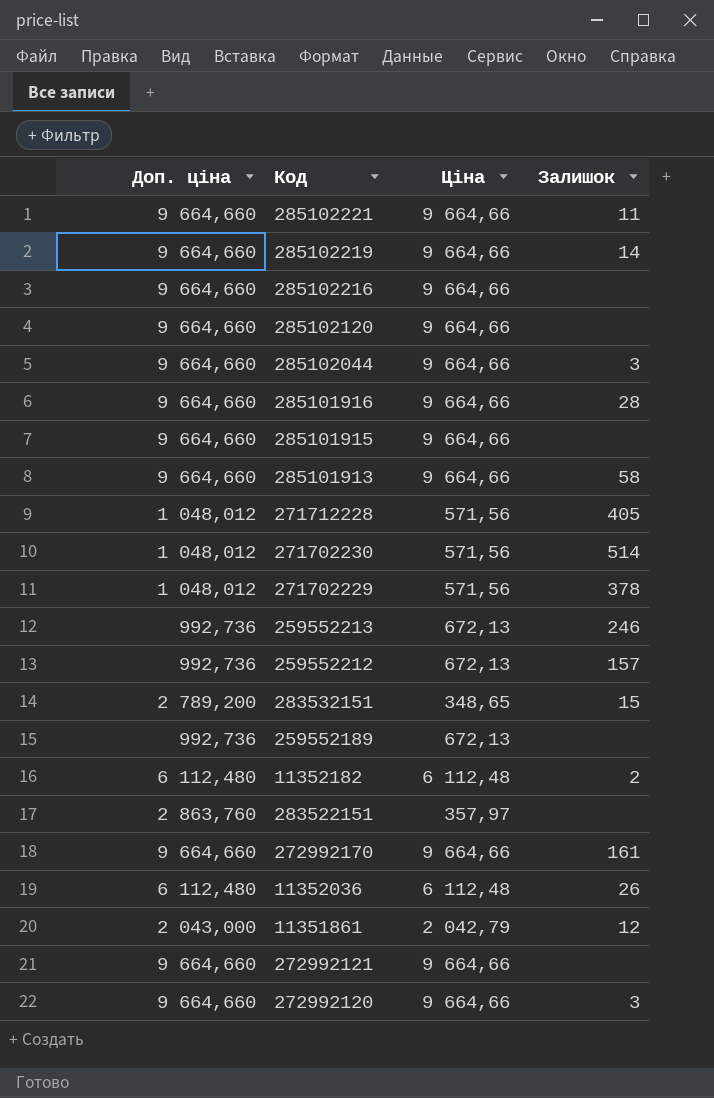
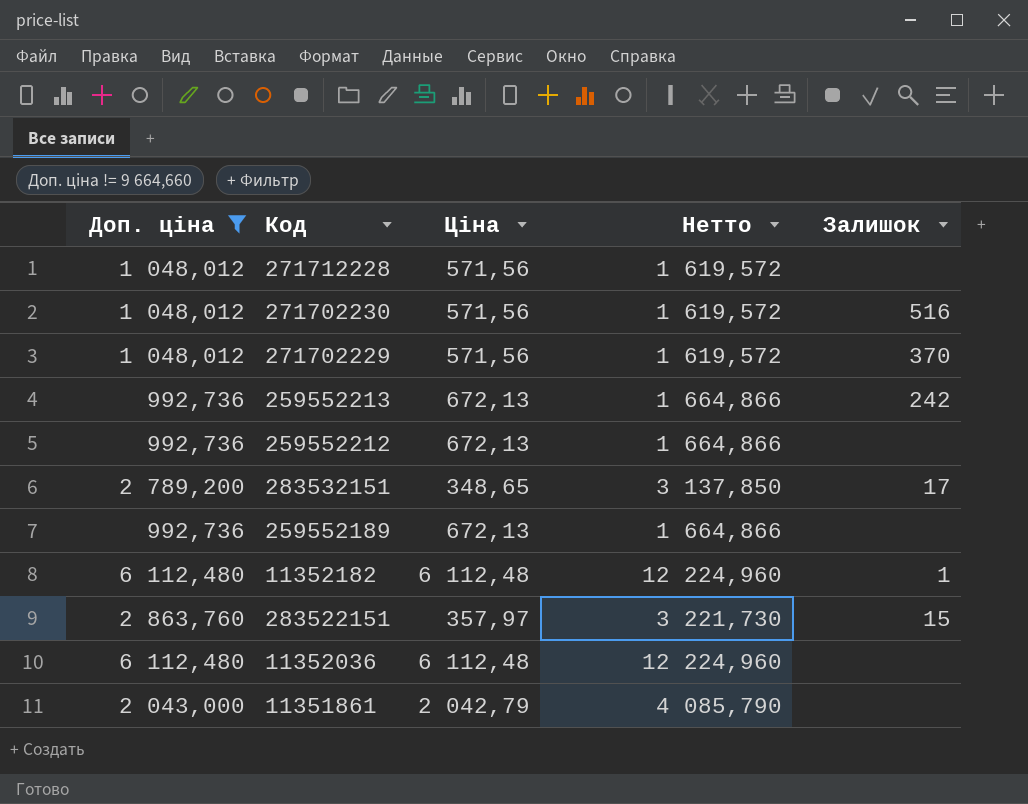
filter: none -> Доп. ціна != 9 664,660
column Нетто | formula: none -> [Доп. ціна] + [Ціна]
271712228 | Залишок: 405 -> none
271702230 | Залишок: 514 -> 516
271702229 | Залишок: 378 -> 370
259552213 | Залишок: 246 -> 242
259552212 | Залишок: 157 -> none
283532151 | Залишок: 15 -> 17
11352182 | Залишок: 2 -> 1
283522151 | Залишок: none -> 15
11352036 | Залишок: 26 -> none
11351861 | Залишок: 12 -> none

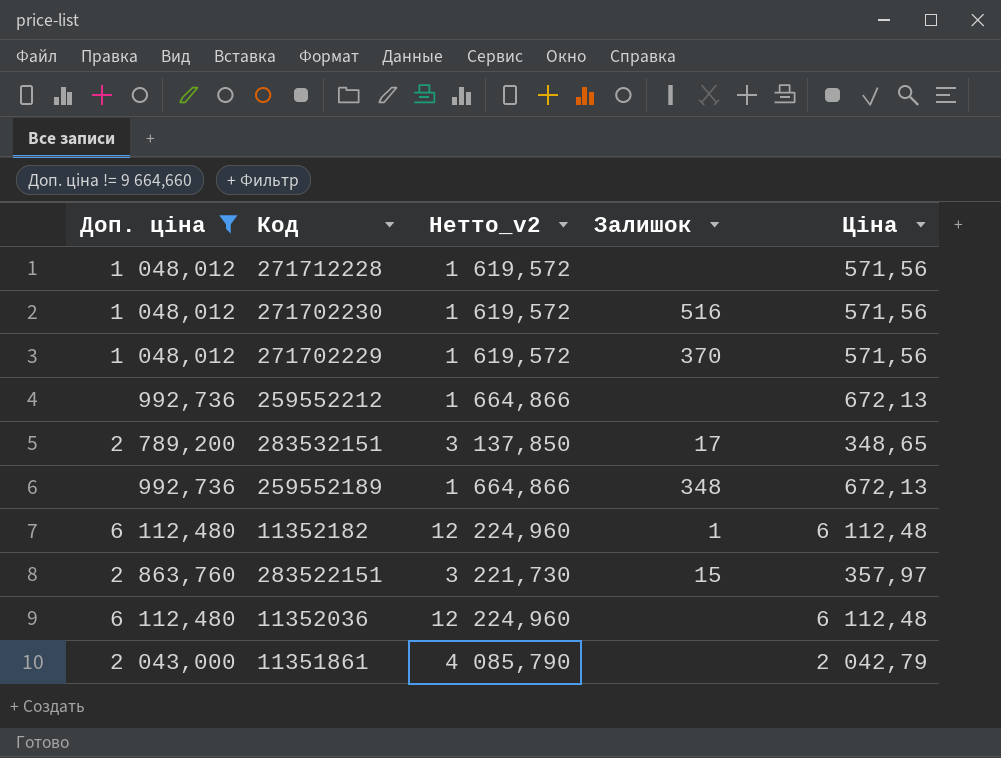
column name: Нетто -> Нетто_v2
column Ціна | position: 3 -> 5
row 259552213: 992,736 | 672,13 | 1 664,866 | 242 -> none
259552189 | Залишок: none -> 348

